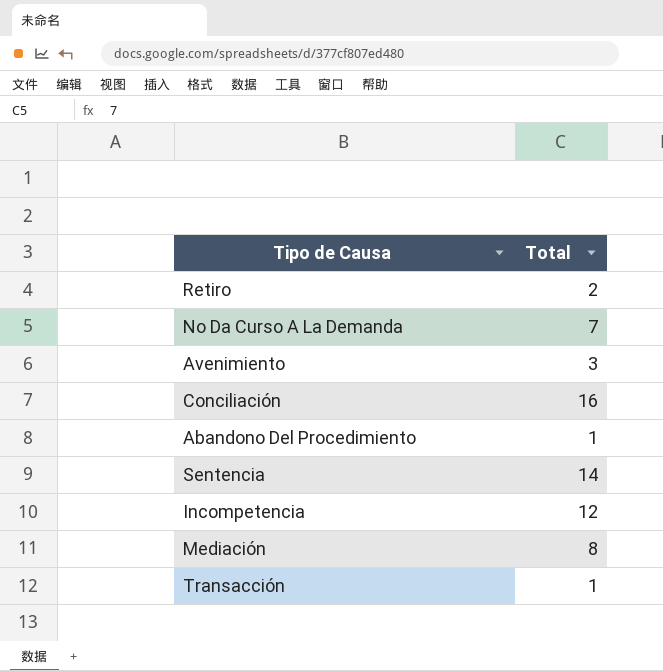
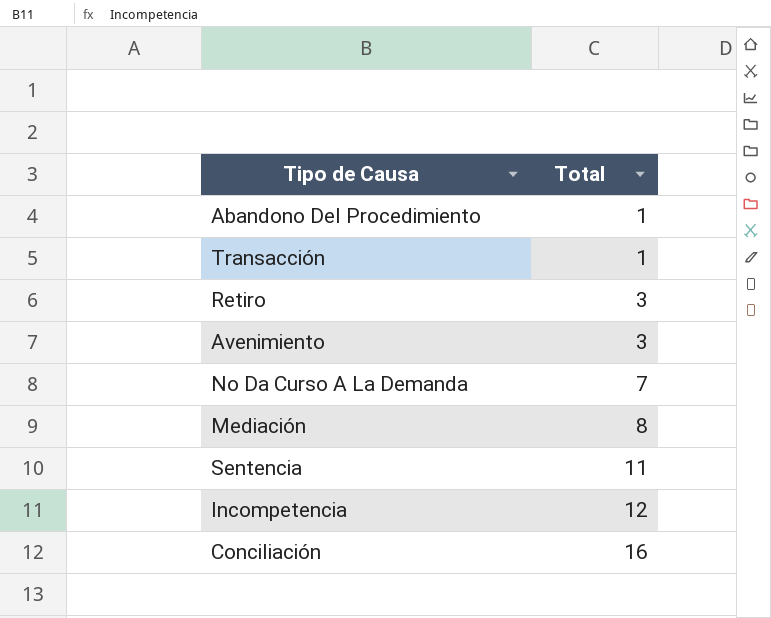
row order: none -> Total ascending
Retiro | Total: 2 -> 3
Sentencia | Total: 14 -> 11

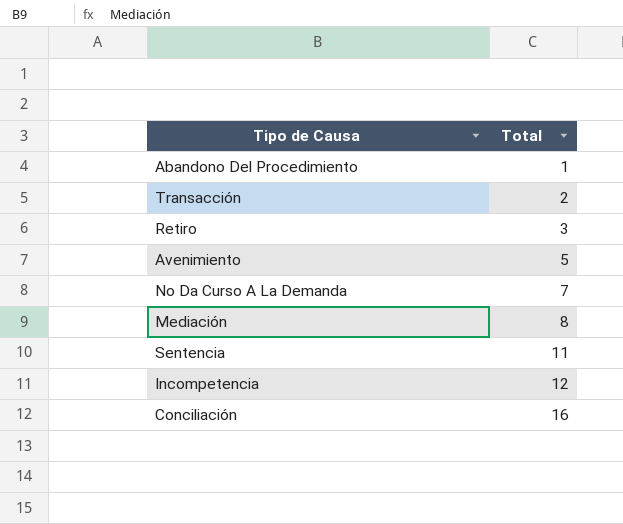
Transacción | Total: 1 -> 2
Avenimiento | Total: 3 -> 5

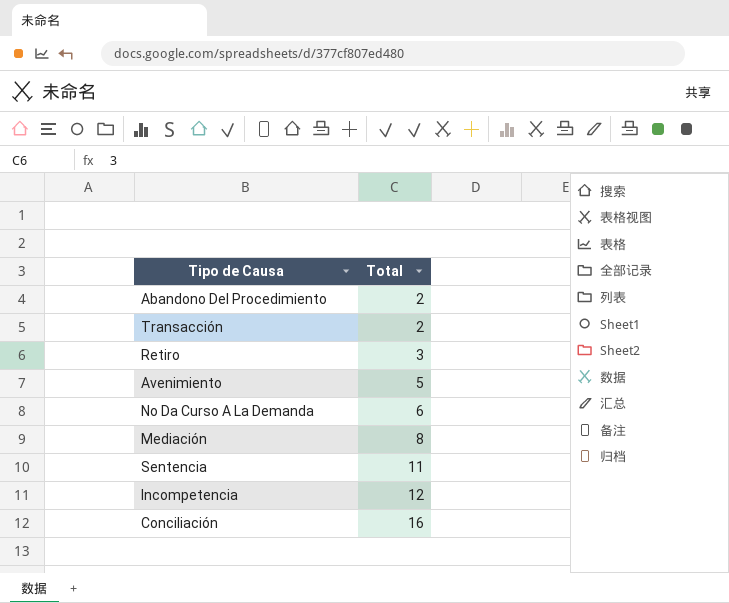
Abandono Del Procedimiento | Total: 1 -> 2
No Da Curso A La Demanda | Total: 7 -> 6

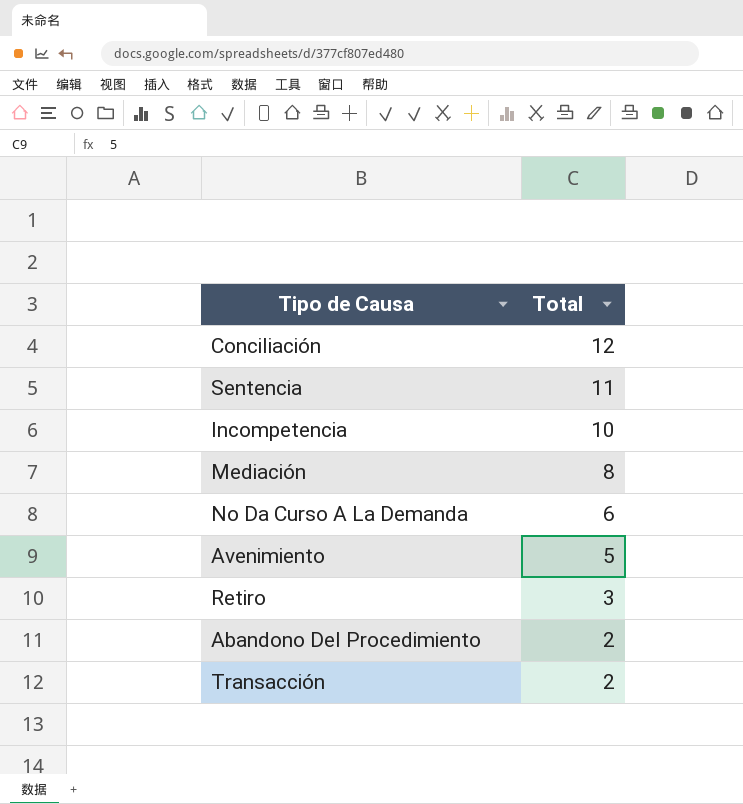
row order: Total ascending -> Total descending
Conciliación | Total: 16 -> 12
Incompetencia | Total: 12 -> 10

